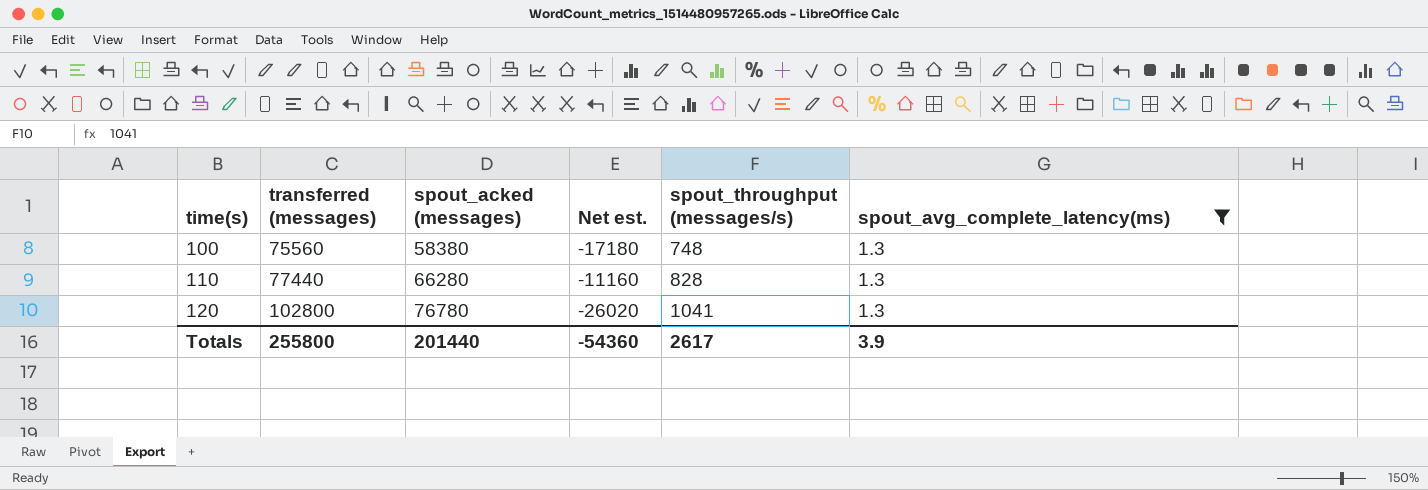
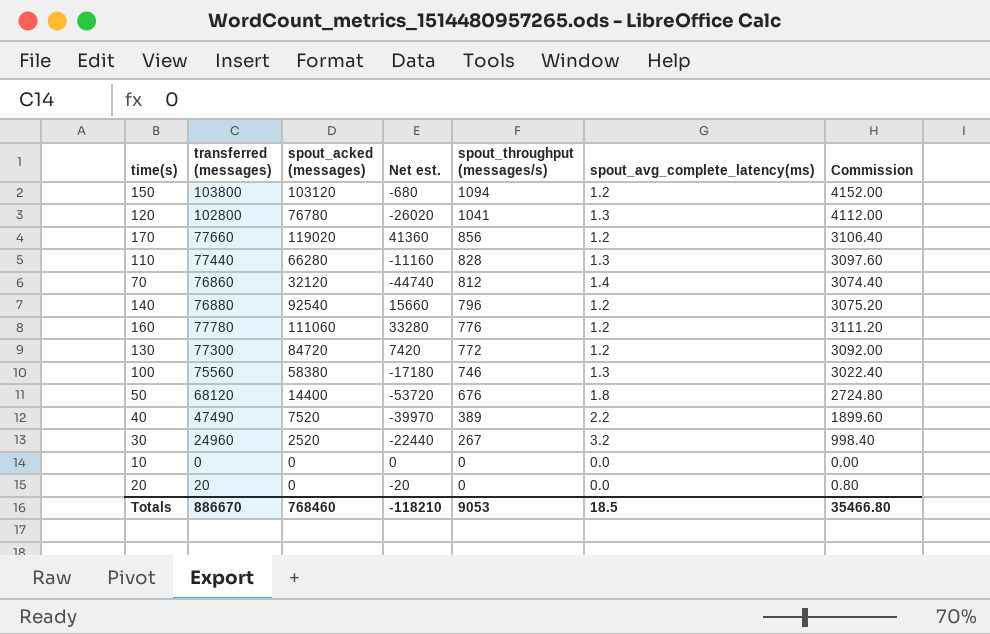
filter: spout_avg_complete_latency(ms) = 1.3 -> none
row order: time(s) ascending -> spout_throughput (messages/s) descending
column Commission | formula: none -> [transferred (messages)] * 0.04
100 | spout_throughput (messages/s): 748 -> 746
Totals | transferred (messages): 255800 -> 886670
Totals | spout_acked (messages): 201440 -> 768460
Totals | Net est.: -54360 -> -118210
Totals | spout_throughput (messages/s): 2617 -> 9053
Totals | spout_avg_complete_latency(ms): 3.9 -> 18.5

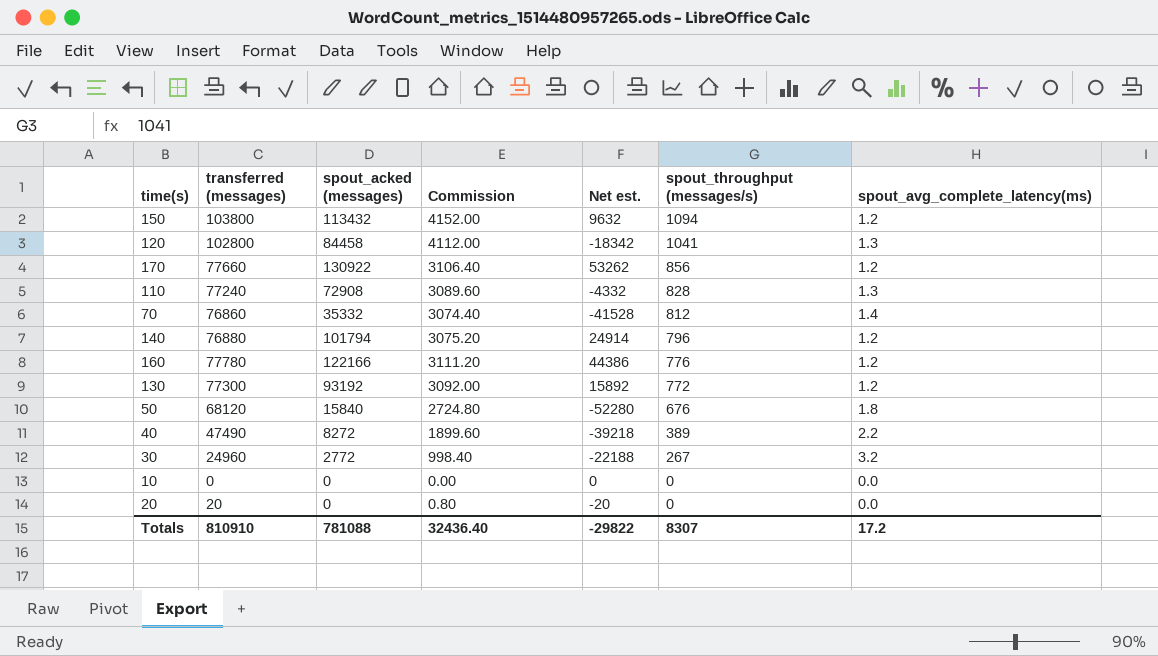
column Commission | position: 7 -> 4
row 100: 75560 | 58380 | -17180 | 746 | 1.3 | 3022.40 -> none
150 | spout_acked (messages): 103120 -> 113432
150 | Net est.: -680 -> 9632
120 | spout_acked (messages): 76780 -> 84458
120 | Net est.: -26020 -> -18342
170 | spout_acked (messages): 119020 -> 130922
170 | Net est.: 41360 -> 53262
110 | transferred (messages): 77440 -> 77240
110 | spout_acked (messages): 66280 -> 72908
110 | Commission: 3097.60 -> 3089.60
110 | Net est.: -11160 -> -4332
70 | spout_acked (messages): 32120 -> 35332
70 | Net est.: -44740 -> -41528
140 | spout_acked (messages): 92540 -> 101794
140 | Net est.: 15660 -> 24914
160 | spout_acked (messages): 111060 -> 122166
160 | Net est.: 33280 -> 44386
130 | spout_acked (messages): 84720 -> 93192
130 | Net est.: 7420 -> 15892
50 | spout_acked (messages): 14400 -> 15840
50 | Net est.: -53720 -> -52280
40 | spout_acked (messages): 7520 -> 8272
40 | Net est.: -39970 -> -39218
30 | spout_acked (messages): 2520 -> 2772
30 | Net est.: -22440 -> -22188
Totals | transferred (messages): 886670 -> 810910
Totals | spout_acked (messages): 768460 -> 781088
Totals | Commission: 35466.80 -> 32436.40
Totals | Net est.: -118210 -> -29822
Totals | spout_throughput (messages/s): 9053 -> 8307
Totals | spout_avg_complete_latency(ms): 18.5 -> 17.2

